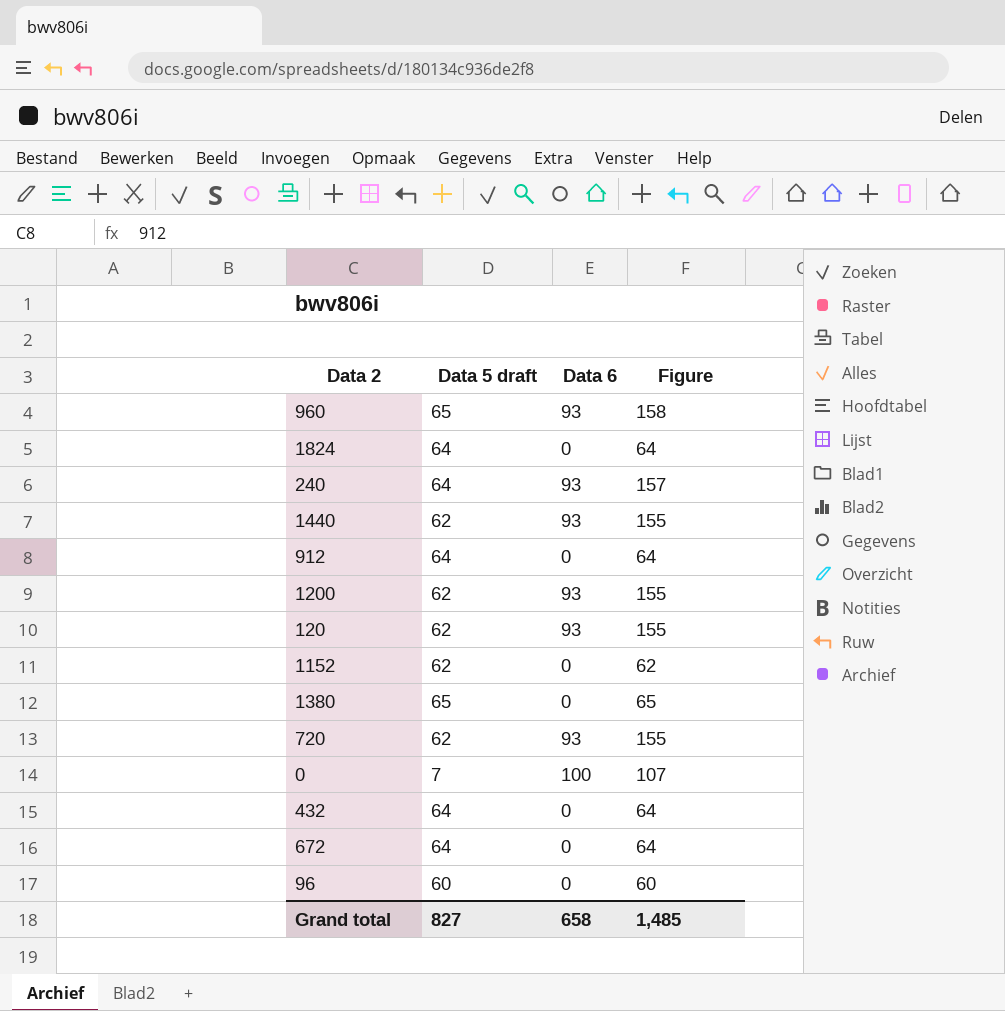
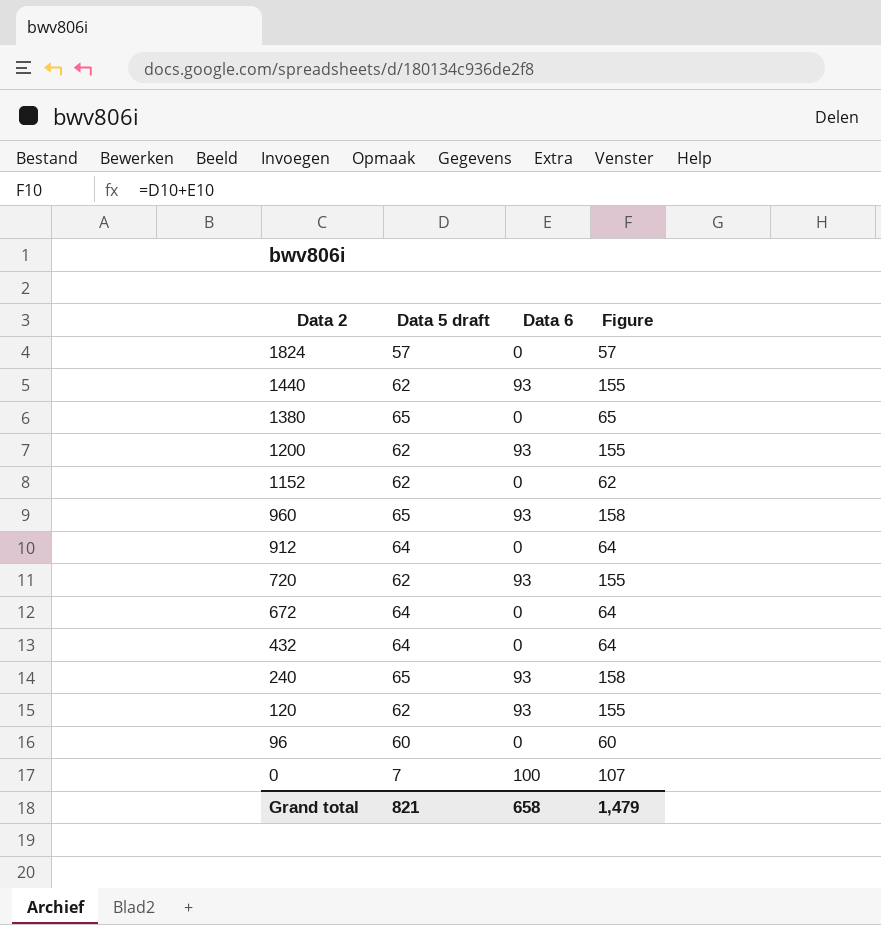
row order: none -> Data 2 descending
1824 | Data 5 draft: 64 -> 57
1824 | Figure: 64 -> 57
240 | Data 5 draft: 64 -> 65
240 | Figure: 157 -> 158
Grand total | Data 5 draft: 827 -> 821
Grand total | Figure: 1,485 -> 1,479

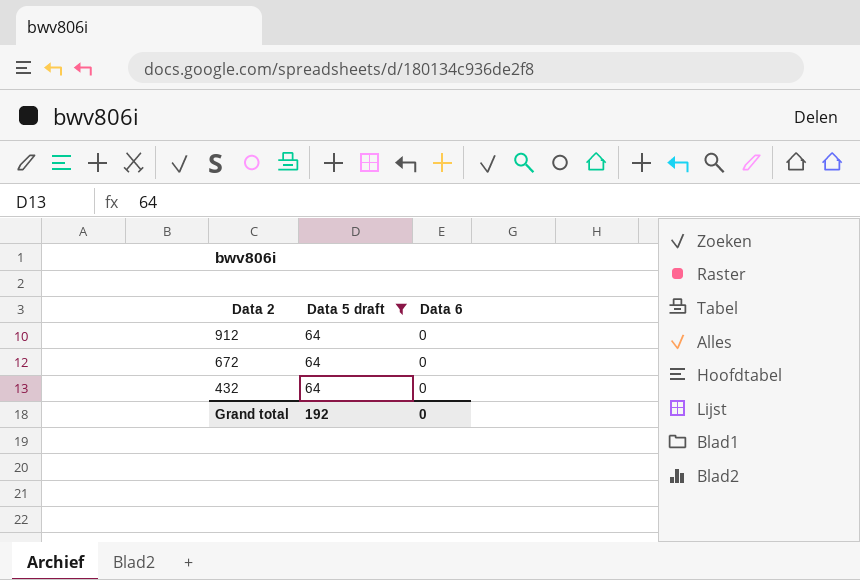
filter: none -> Data 5 draft = 64
column Figure | formula: [Data 5 draft] + [Data 6] -> none
Grand total | Data 5 draft: 821 -> 192
Grand total | Data 6: 658 -> 0

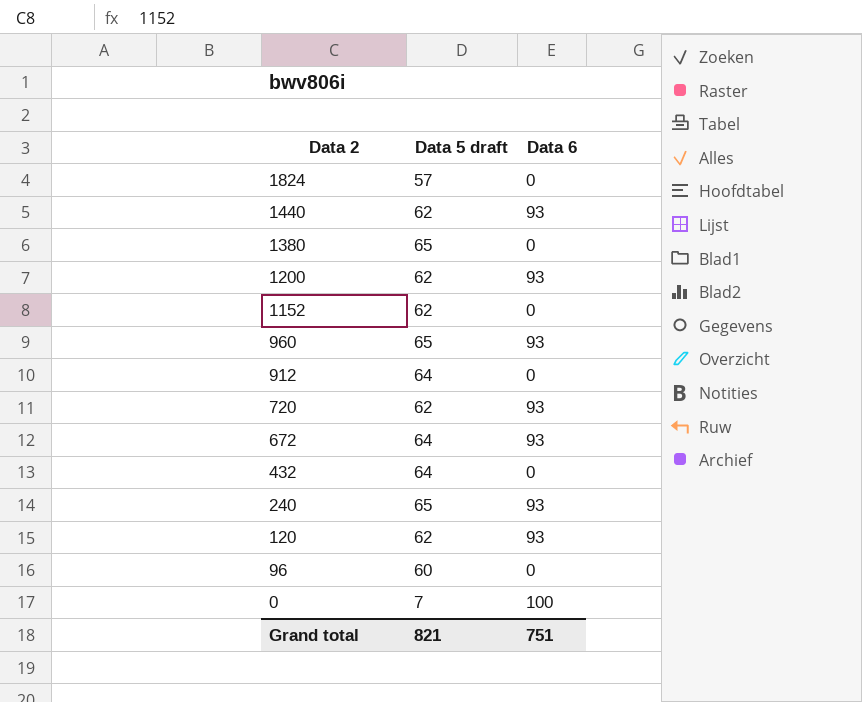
filter: Data 5 draft = 64 -> none
672 | Data 6: 0 -> 93
Grand total | Data 5 draft: 192 -> 821
Grand total | Data 6: 0 -> 751

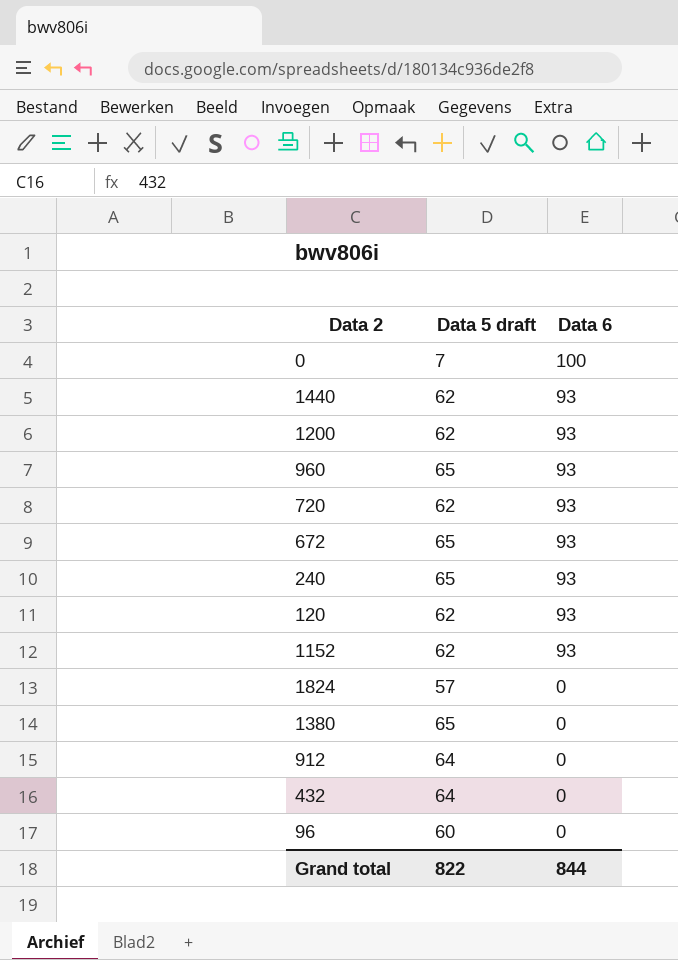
row order: Data 2 descending -> Data 6 descending
672 | Data 5 draft: 64 -> 65
1152 | Data 6: 0 -> 93
Grand total | Data 5 draft: 821 -> 822
Grand total | Data 6: 751 -> 844

